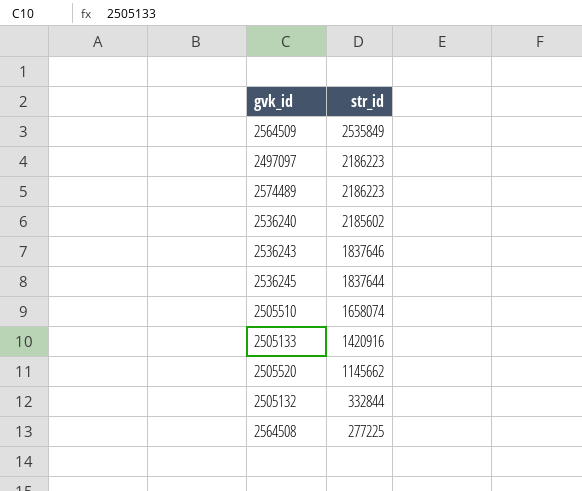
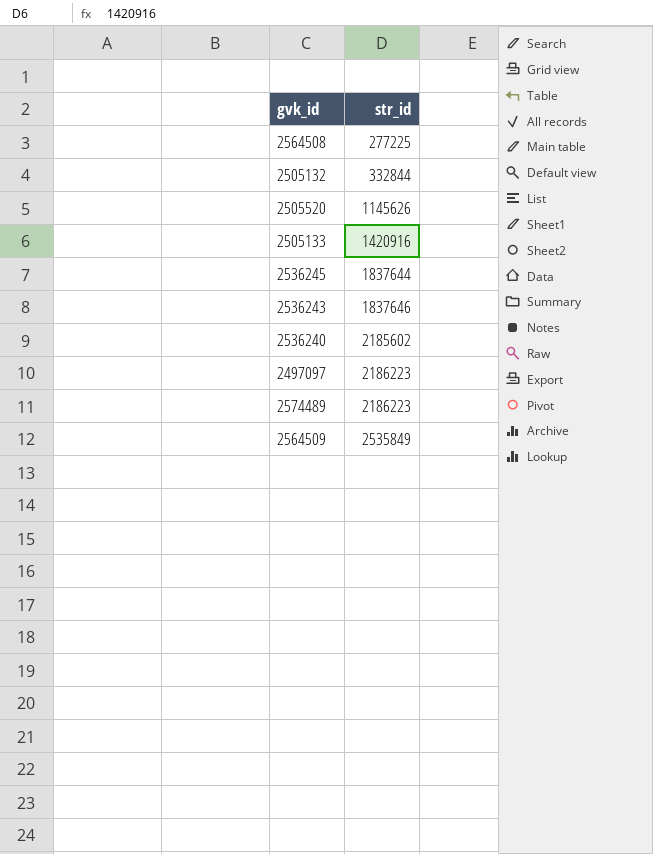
row order: str_id descending -> str_id ascending
row 2505510: 1658074 -> none
2505520 | str_id: 1145662 -> 1145626

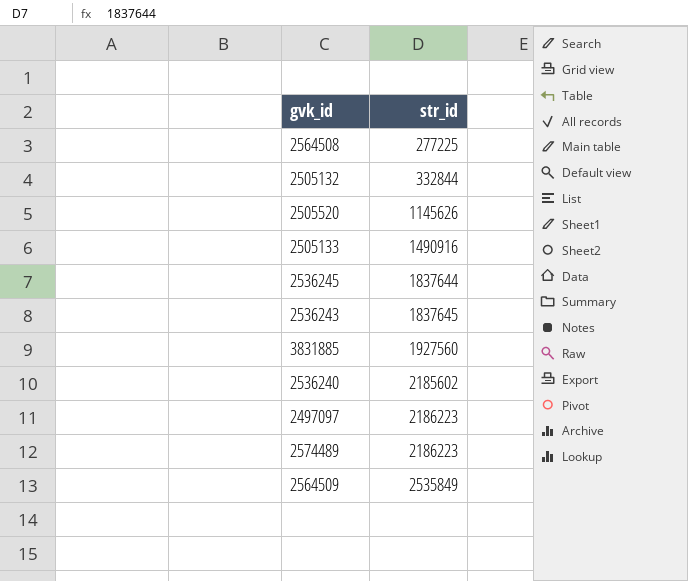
2505133 | str_id: 1420916 -> 1490916
2536243 | str_id: 1837646 -> 1837645
row 3831885: none -> 1927560

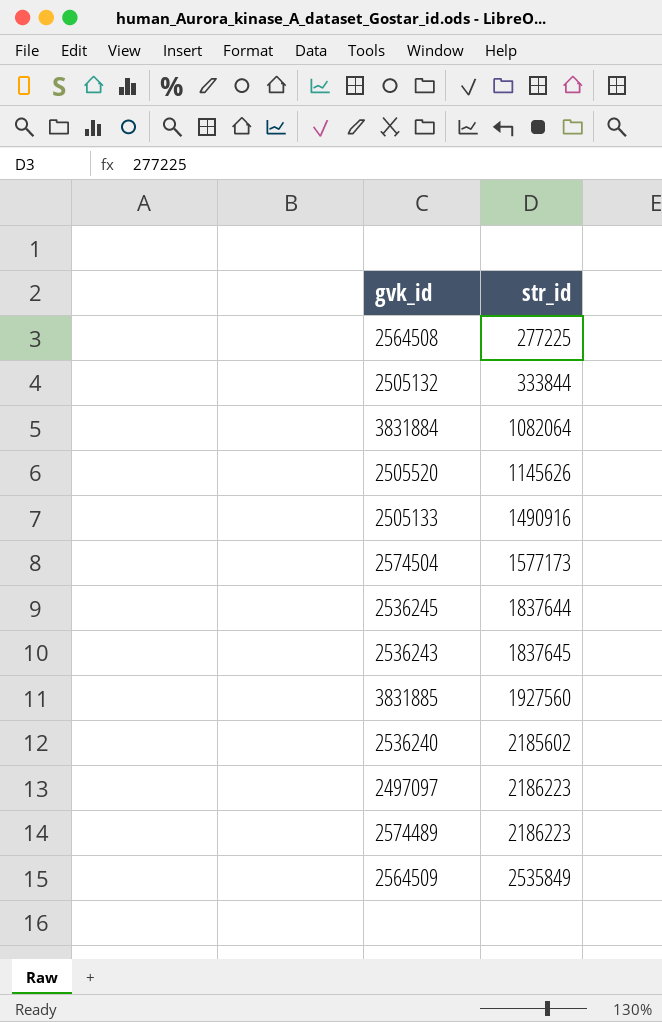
2505132 | str_id: 332844 -> 333844
row 3831884: none -> 1082064
row 2574504: none -> 1577173

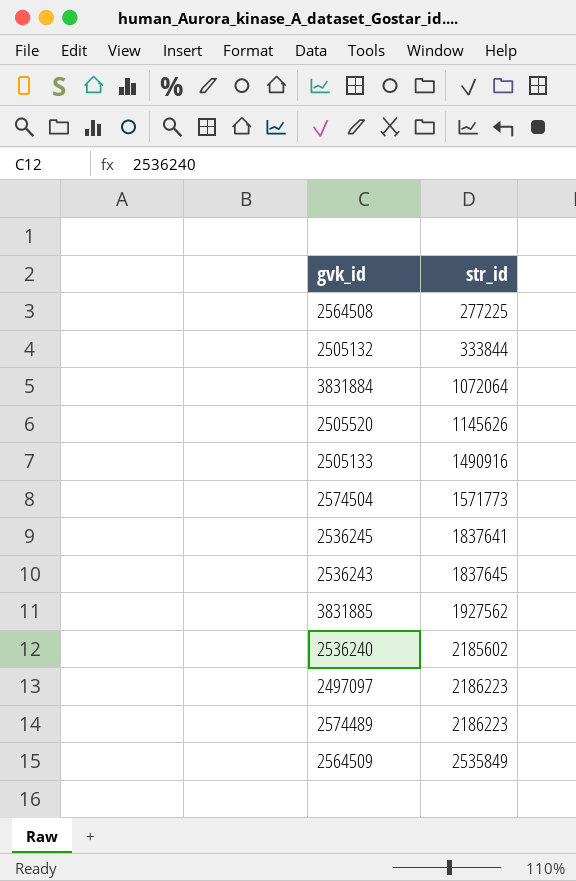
3831884 | str_id: 1082064 -> 1072064
2574504 | str_id: 1577173 -> 1571773
2536245 | str_id: 1837644 -> 1837641
3831885 | str_id: 1927560 -> 1927562

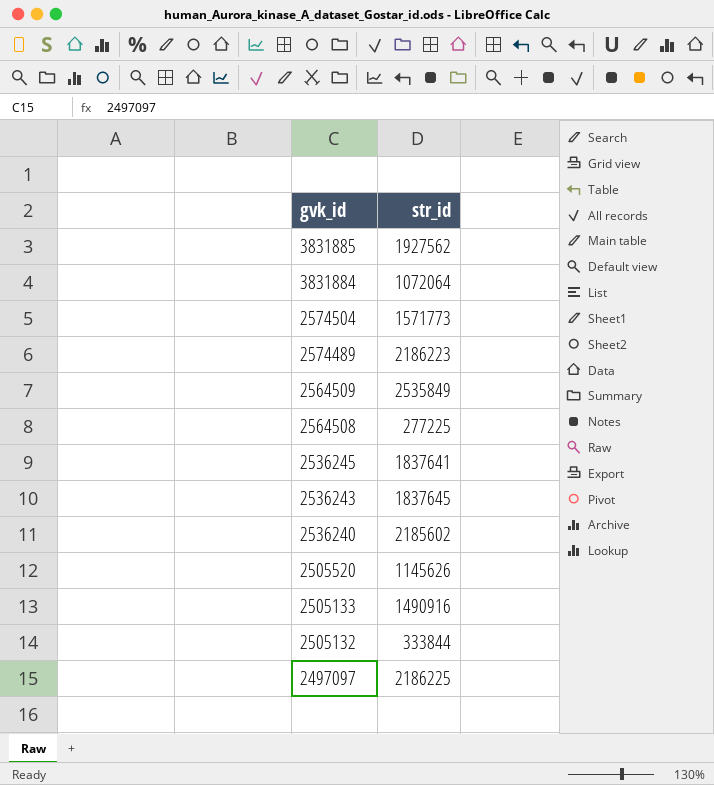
row order: str_id ascending -> gvk_id descending
2497097 | str_id: 2186223 -> 2186225

